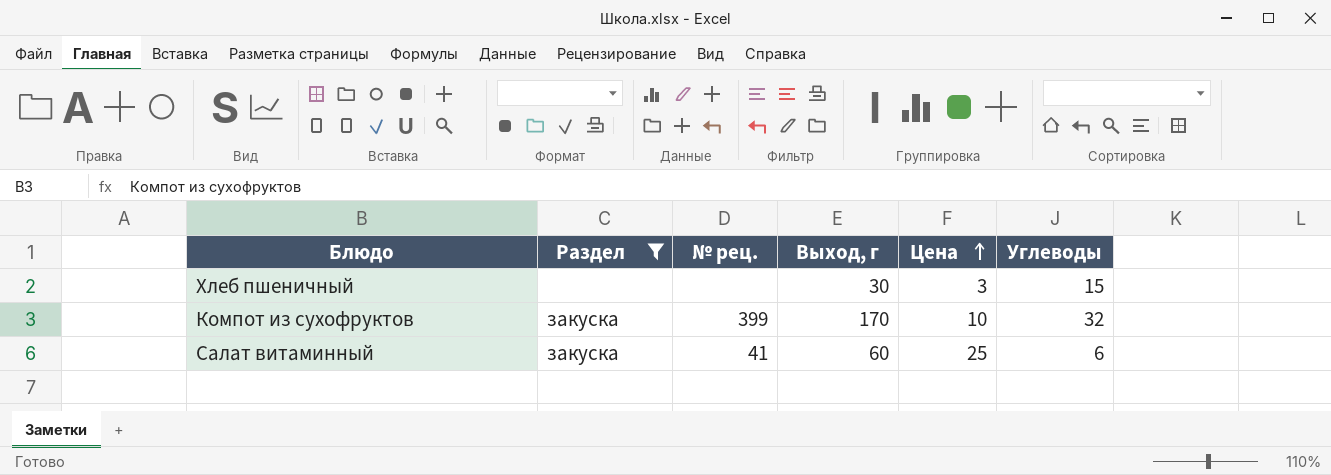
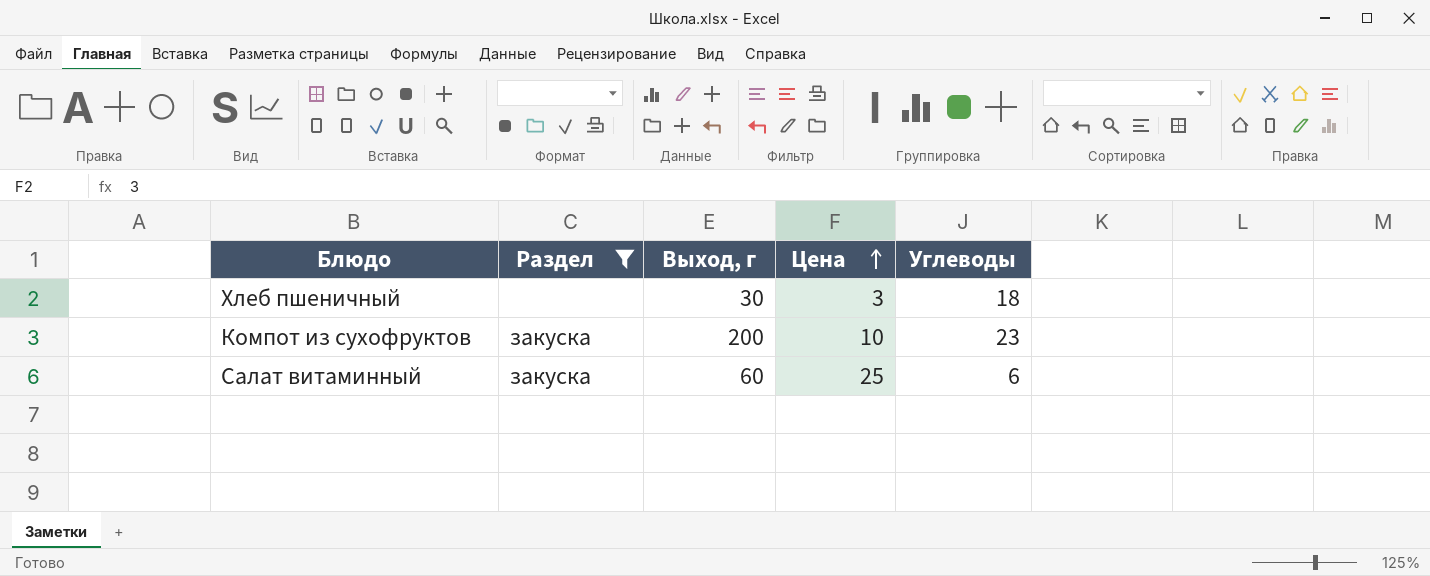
column № рец. | position: 3 -> none
Хлеб пшеничный | Углеводы: 15 -> 18
Компот из сухофруктов | Выход, г: 170 -> 200
Компот из сухофруктов | Углеводы: 32 -> 23

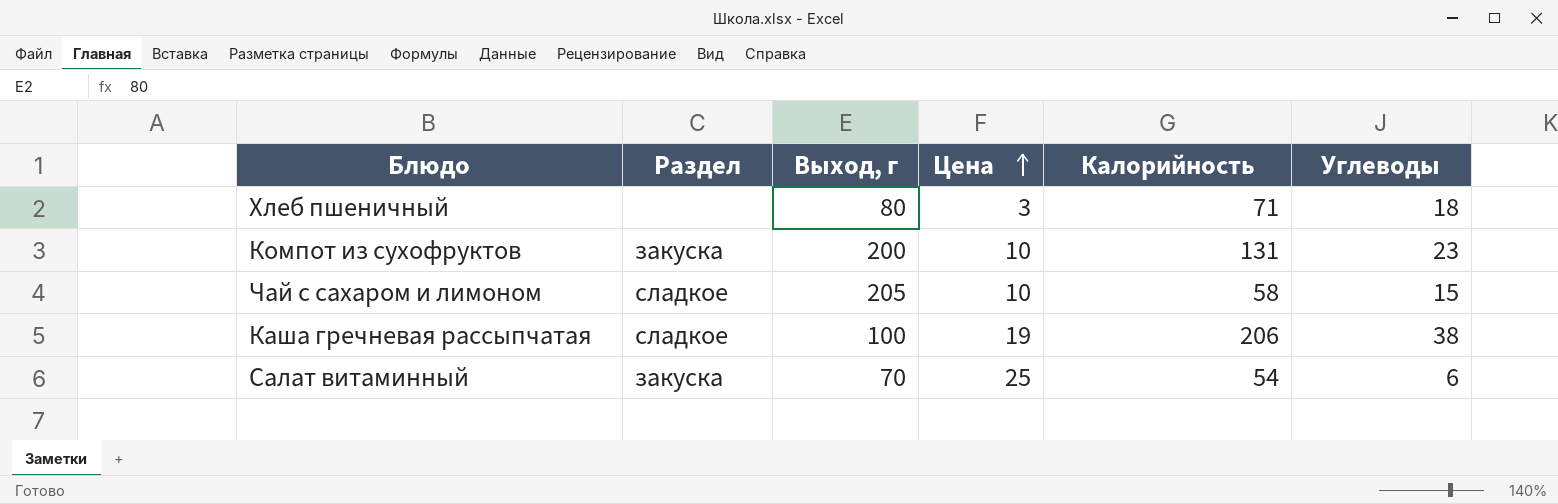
filter: Раздел != сладкое -> none
column Калорийность | position: none -> 5
Хлеб пшеничный | Выход, г: 30 -> 80
Салат витаминный | Выход, г: 60 -> 70

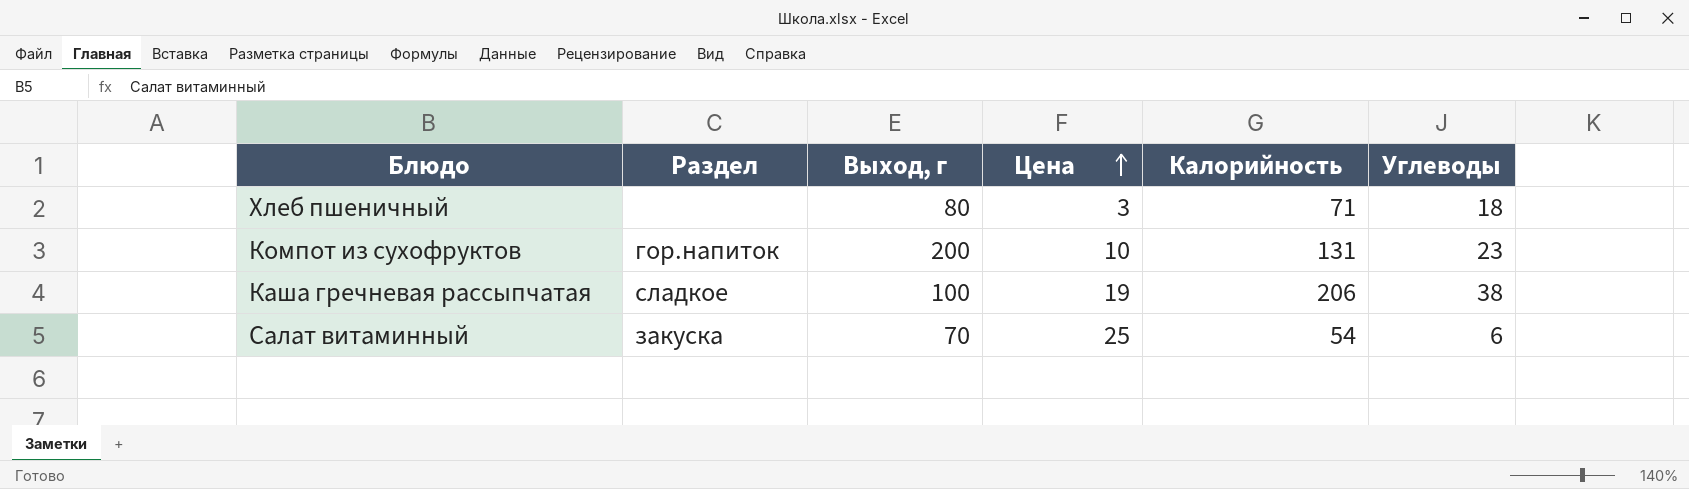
row Чай с сахаром и лимоном: сладкое | 205 | 10 | 58 | 15 -> none
Компот из сухофруктов | Раздел: закуска -> гор.напиток

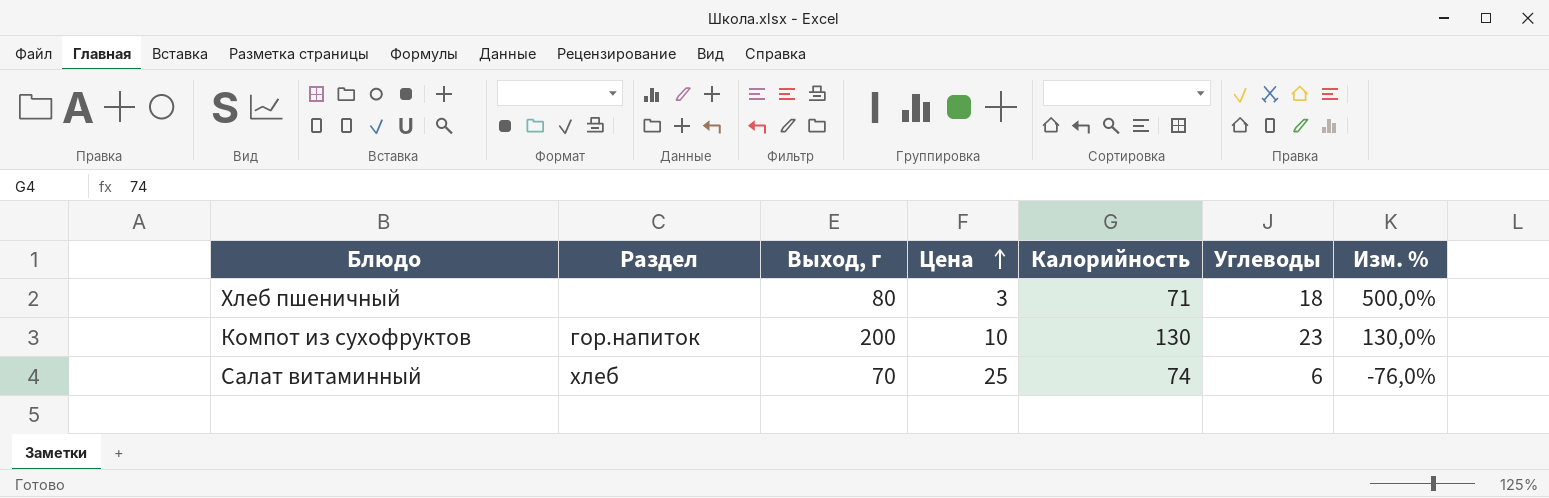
column Изм. % | formula: none -> ([Углеводы] - [Цена]) / [Цена]
row Каша гречневая рассыпчатая: сладкое | 100 | 19 | 206 | 38 -> none
Компот из сухофруктов | Калорийность: 131 -> 130
Салат витаминный | Раздел: закуска -> хлеб
Салат витаминный | Калорийность: 54 -> 74

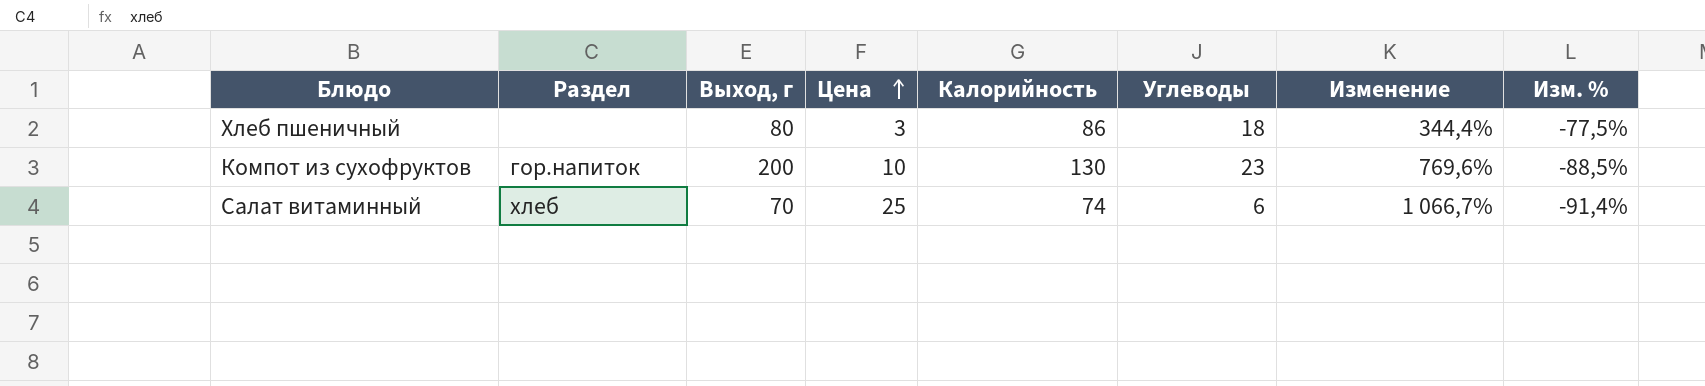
column Изменение | formula: none -> ([Выход, г] - [Углеводы]) / [Углеводы]
column Изм. % | formula: ([Углеводы] - [Цена]) / [Цена] -> ([Углеводы] - [Выход, г]) / [Выход, г]
Хлеб пшеничный | Калорийность: 71 -> 86

